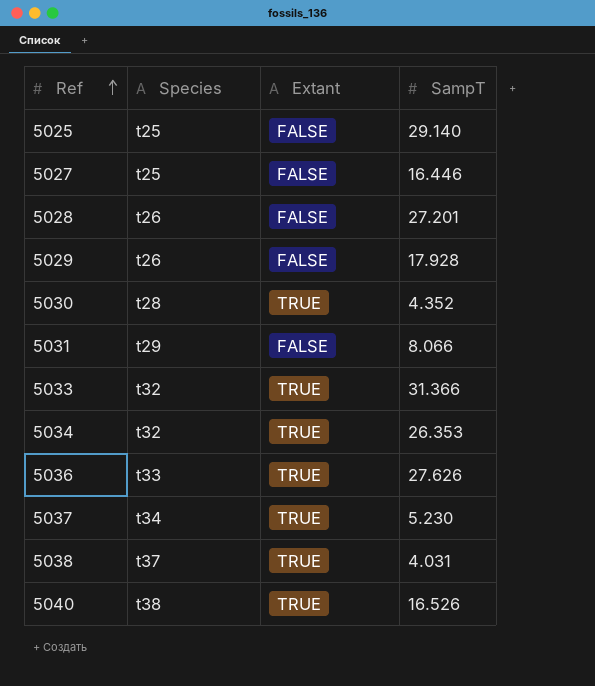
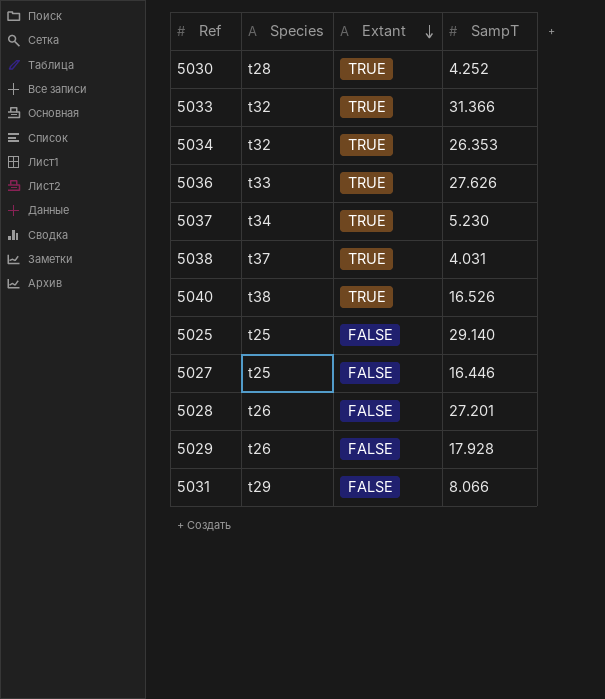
row order: Ref ascending -> Extant descending
5030 | SampT: 4.352 -> 4.252

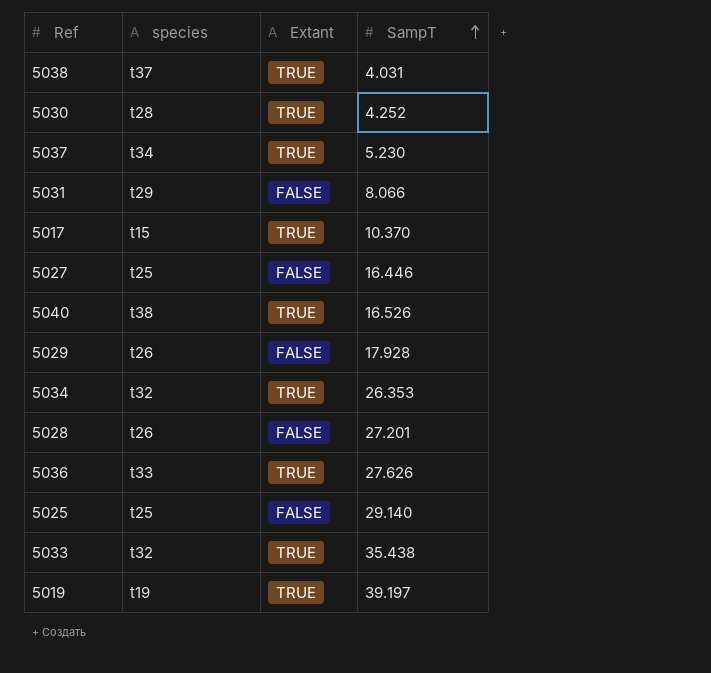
row order: Extant descending -> SampT ascending
column name: Species -> species
row 5017: none -> t15 | TRUE | 10.370
5033 | SampT: 31.366 -> 35.438
row 5019: none -> t19 | TRUE | 39.197

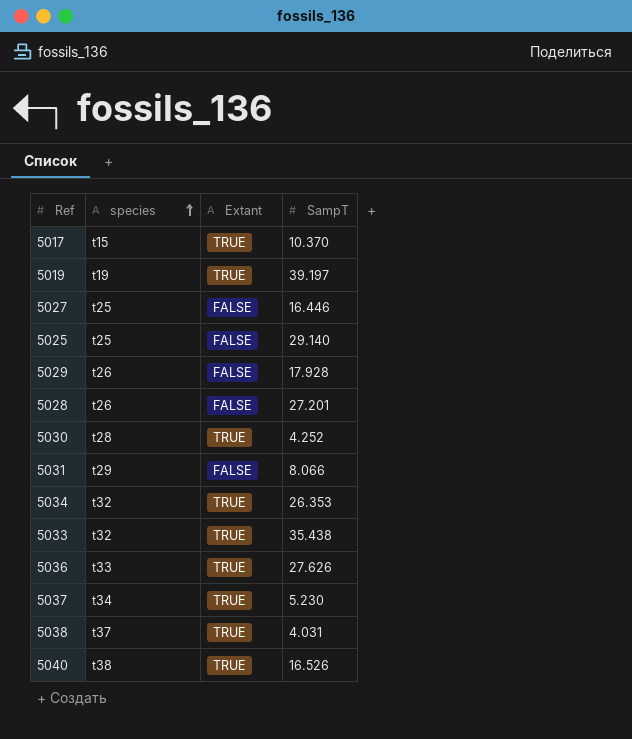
row order: SampT ascending -> species ascending

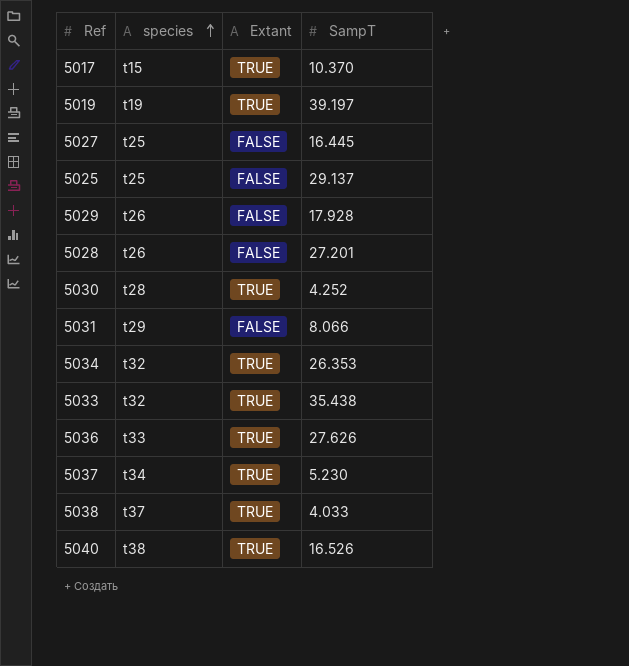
5027 | SampT: 16.446 -> 16.445
5025 | SampT: 29.140 -> 29.137
5038 | SampT: 4.031 -> 4.033

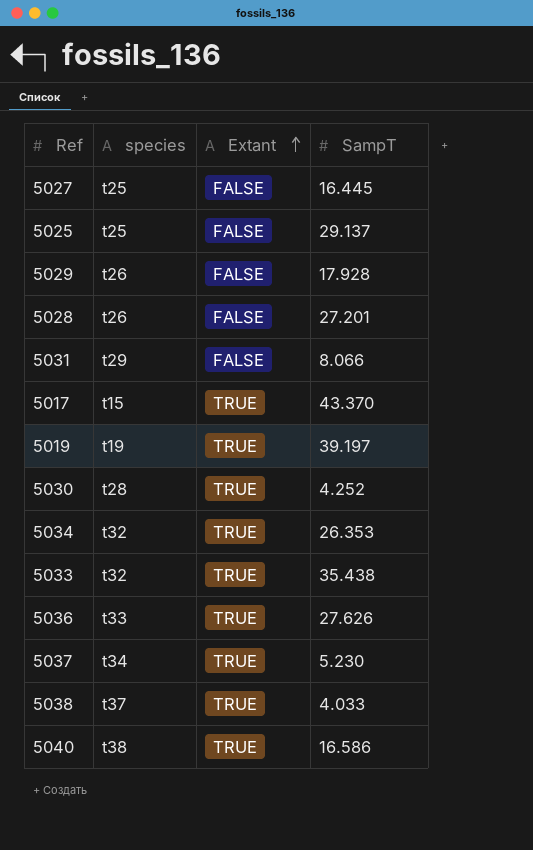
row order: species ascending -> Extant ascending
5017 | SampT: 10.370 -> 43.370
5040 | SampT: 16.526 -> 16.586

